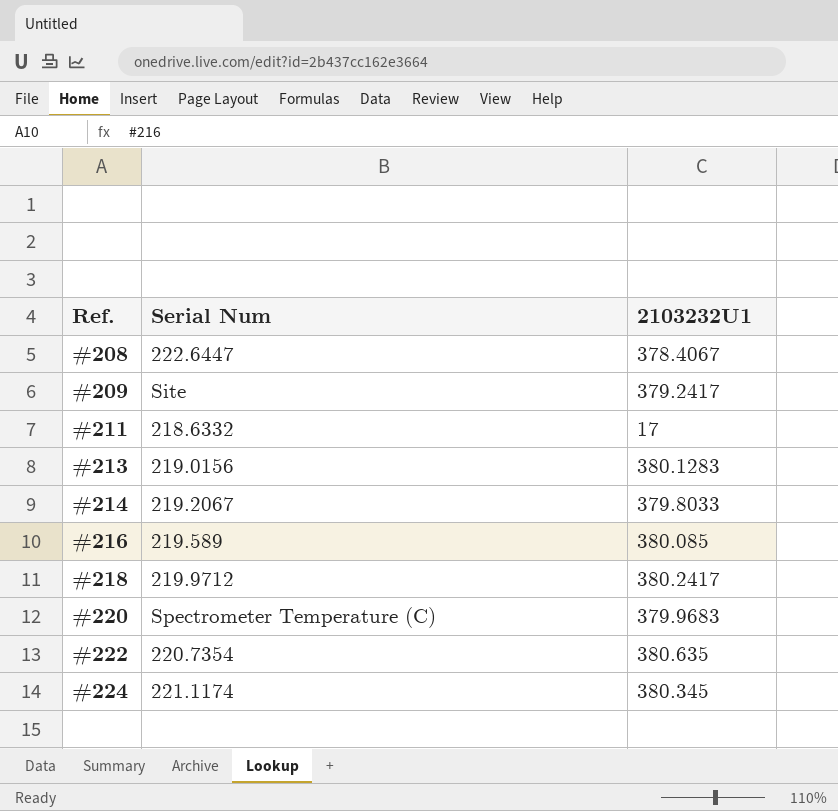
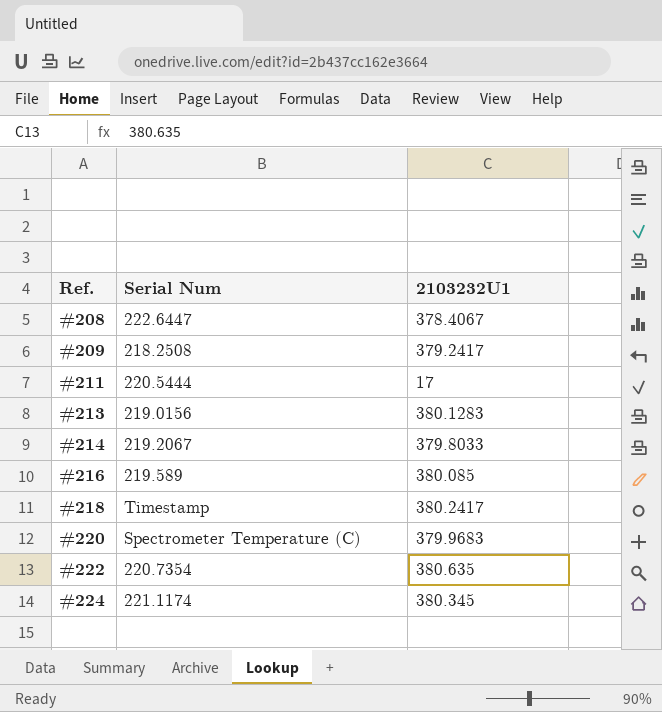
#209 | Serial Num: Site -> 218.2508
#211 | Serial Num: 218.6332 -> 220.5444
#218 | Serial Num: 219.9712 -> Timestamp

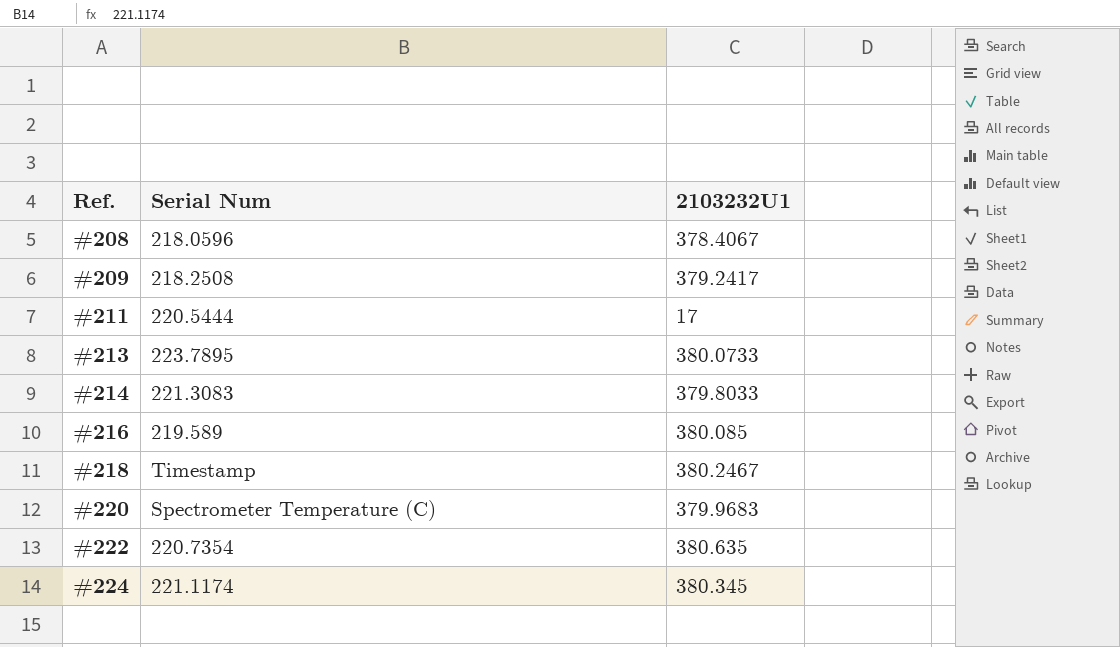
#208 | Serial Num: 222.6447 -> 218.0596
#213 | Serial Num: 219.0156 -> 223.7895
#213 | 2103232U1: 380.1283 -> 380.0733
#214 | Serial Num: 219.2067 -> 221.3083
#218 | 2103232U1: 380.2417 -> 380.2467

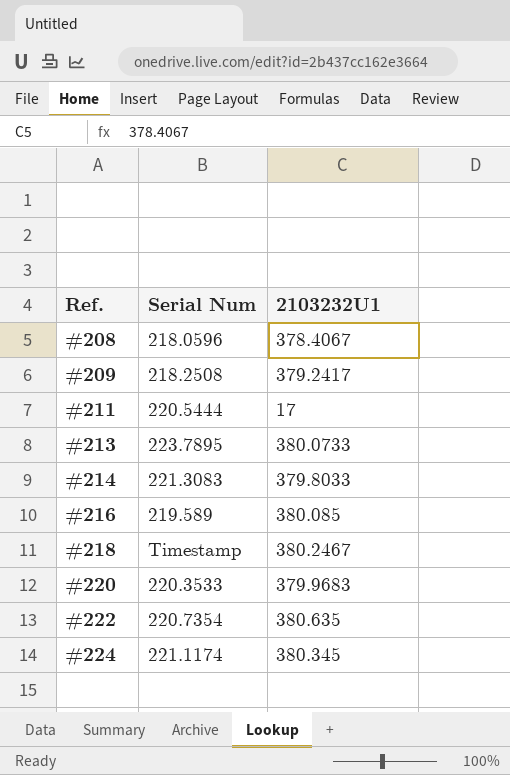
#220 | Serial Num: Spectrometer Temperature (C) -> 220.3533

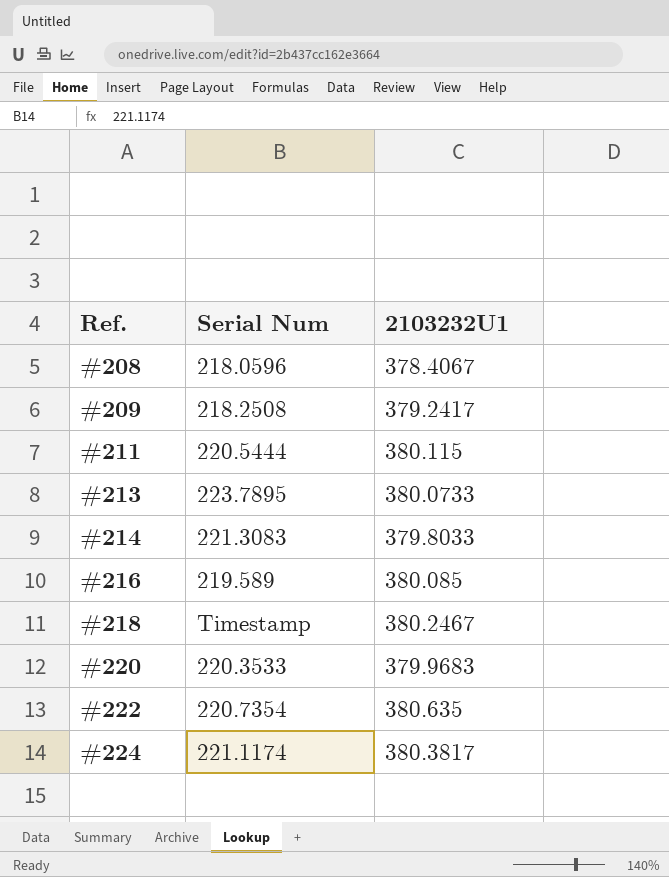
#211 | 2103232U1: 17 -> 380.115
#224 | 2103232U1: 380.345 -> 380.3817

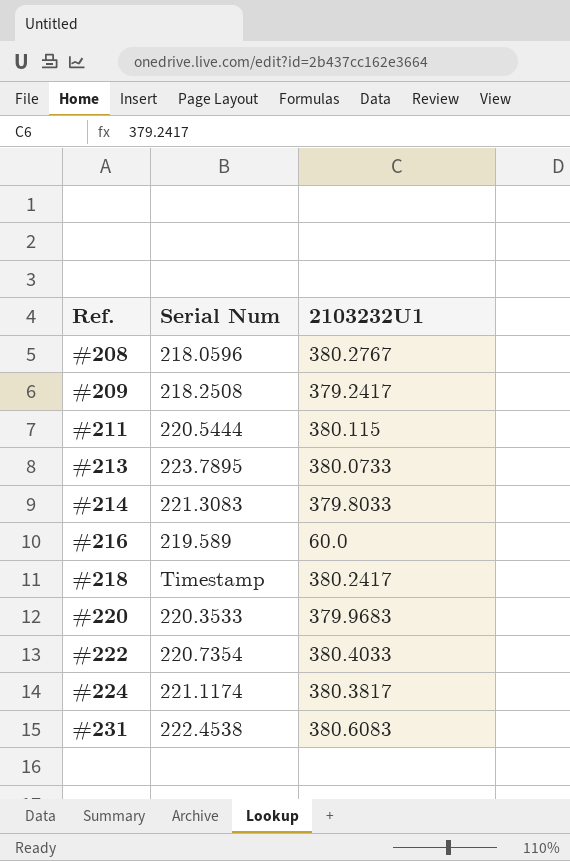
#208 | 2103232U1: 378.4067 -> 380.2767
#216 | 2103232U1: 380.085 -> 60.0
#218 | 2103232U1: 380.2467 -> 380.2417
#222 | 2103232U1: 380.635 -> 380.4033
row #231: none -> 222.4538 | 380.6083

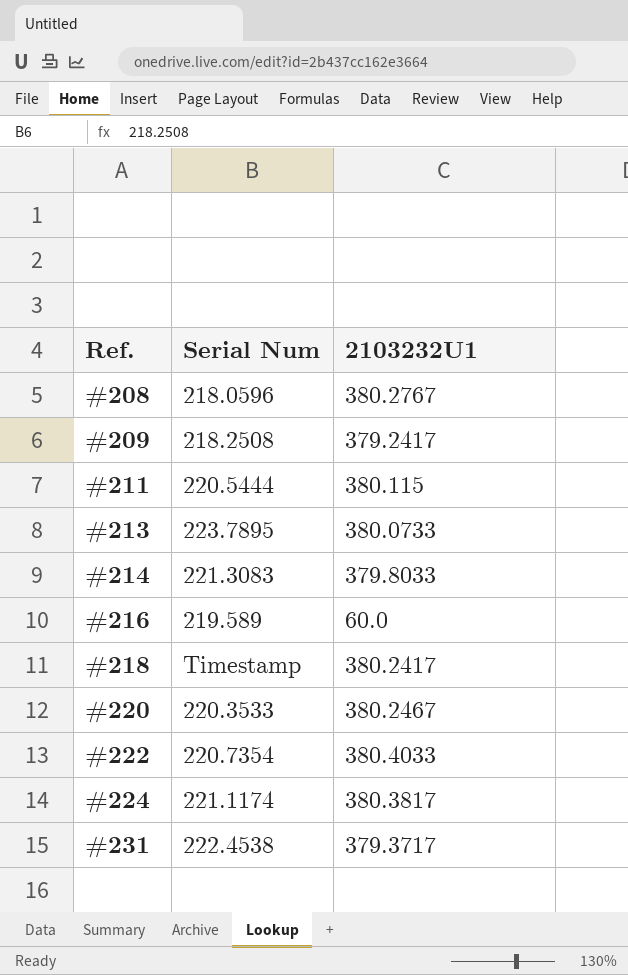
#220 | 2103232U1: 379.9683 -> 380.2467
#231 | 2103232U1: 380.6083 -> 379.3717

